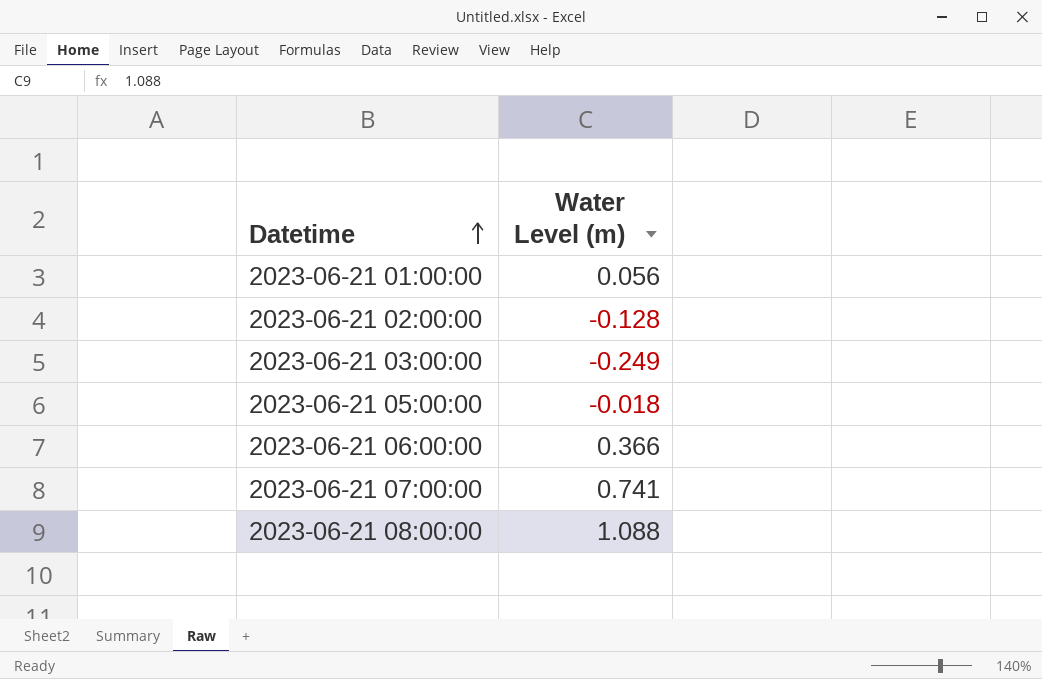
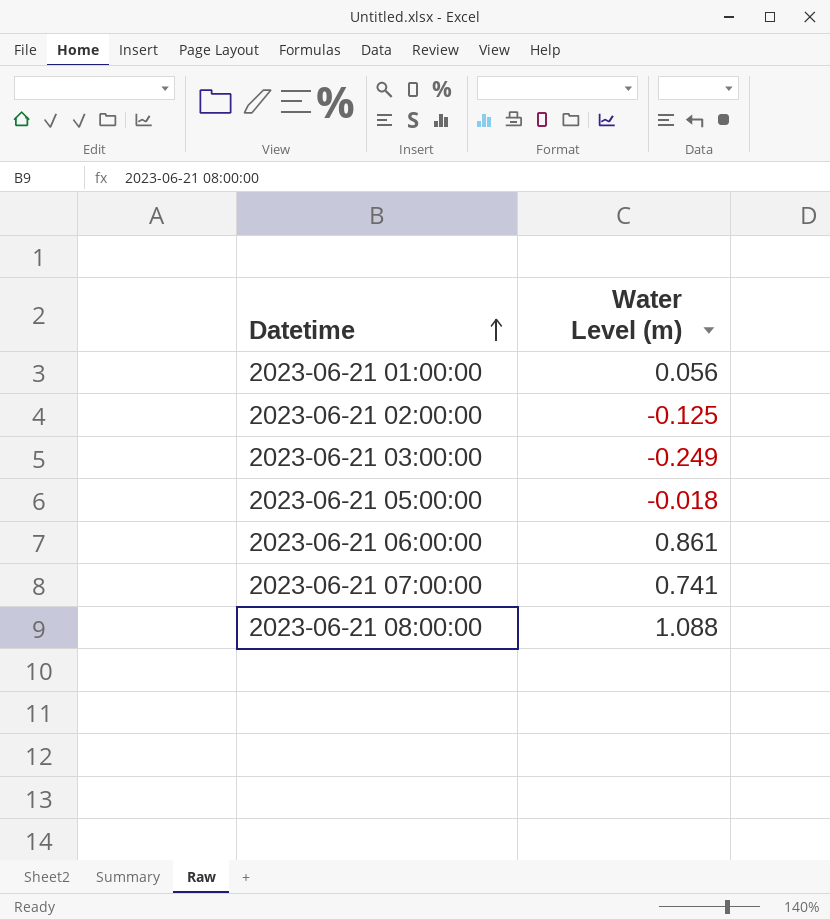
2023-06-21 02:00:00 | Water Level (m): -0.128 -> -0.125
2023-06-21 06:00:00 | Water Level (m): 0.366 -> 0.861

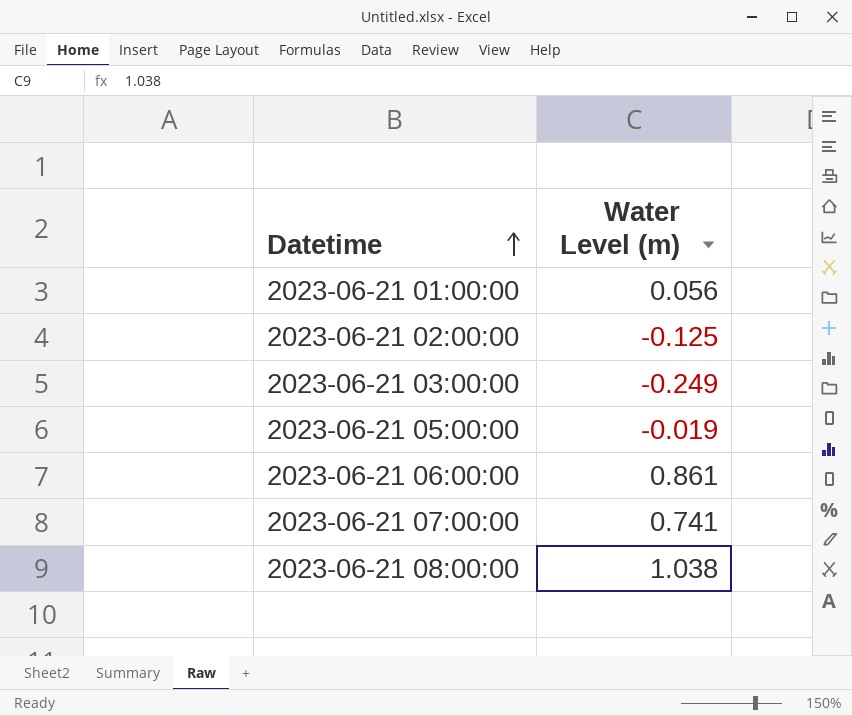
2023-06-21 05:00:00 | Water Level (m): -0.018 -> -0.019
2023-06-21 08:00:00 | Water Level (m): 1.088 -> 1.038

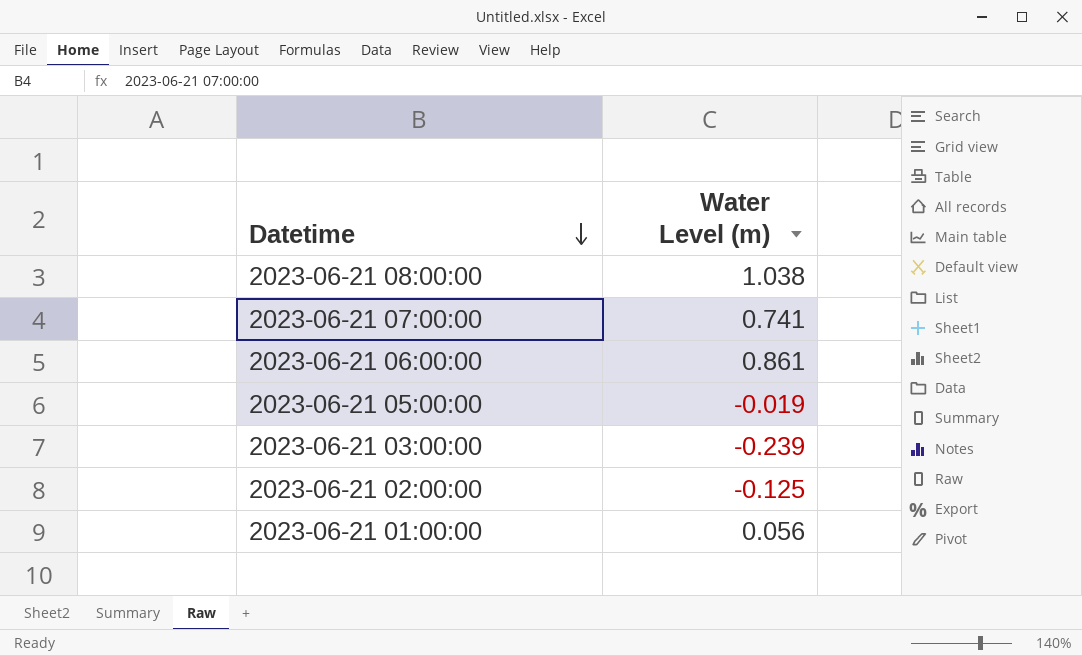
row order: Datetime ascending -> Datetime descending
2023-06-21 03:00:00 | Water Level (m): -0.249 -> -0.239

